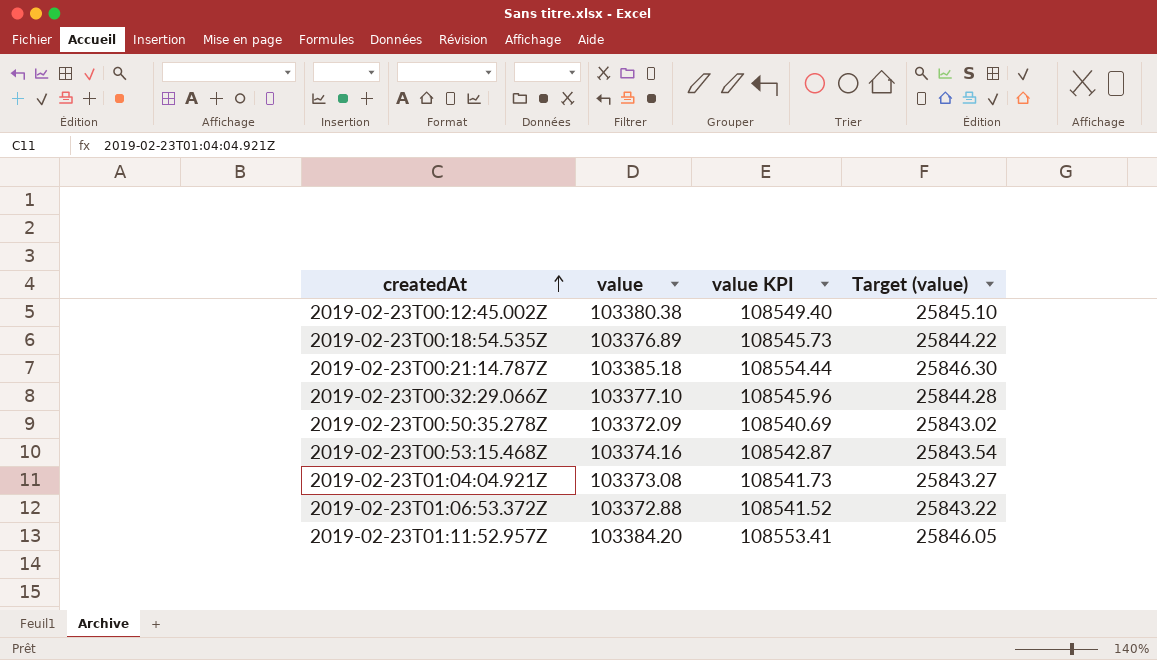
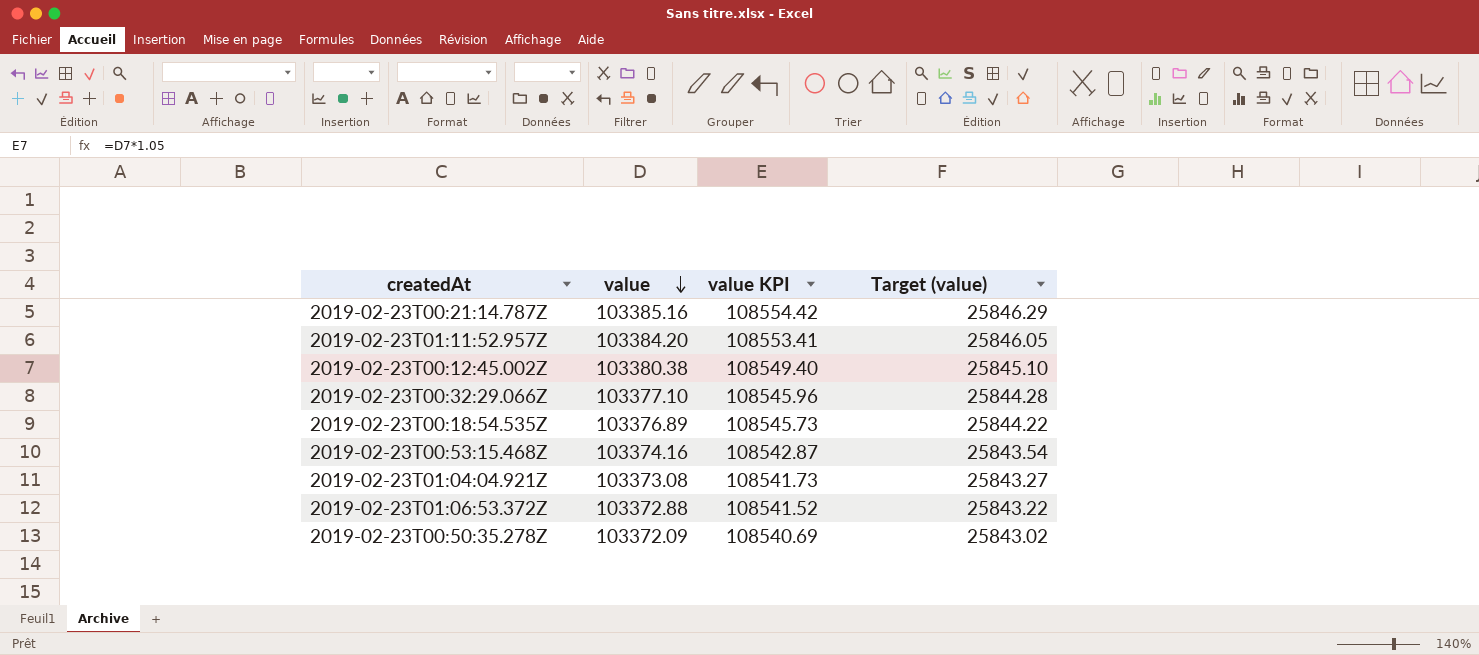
row order: createdAt ascending -> value descending
2019-02-23T00:21:14.787Z | value: 103385.18 -> 103385.16
2019-02-23T00:21:14.787Z | value KPI: 108554.44 -> 108554.42
2019-02-23T00:21:14.787Z | Target (value): 25846.30 -> 25846.29

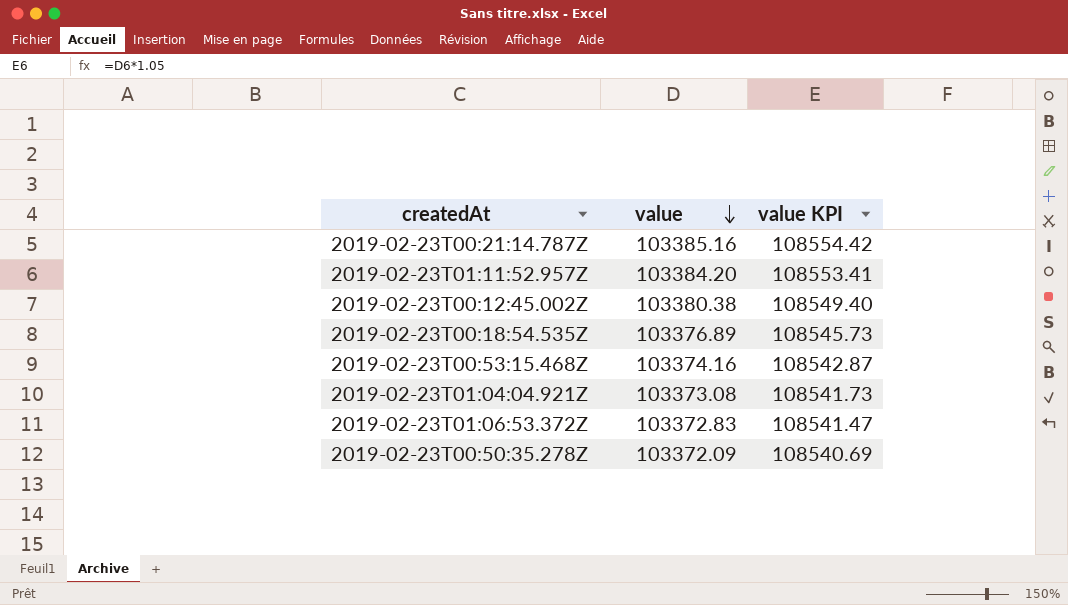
column Target (value) | formula: [value] * 0.25 -> none
row 2019-02-23T00:32:29.066Z: 103377.10 | 108545.96 | 25844.28 -> none
2019-02-23T01:06:53.372Z | value: 103372.88 -> 103372.83
2019-02-23T01:06:53.372Z | value KPI: 108541.52 -> 108541.47

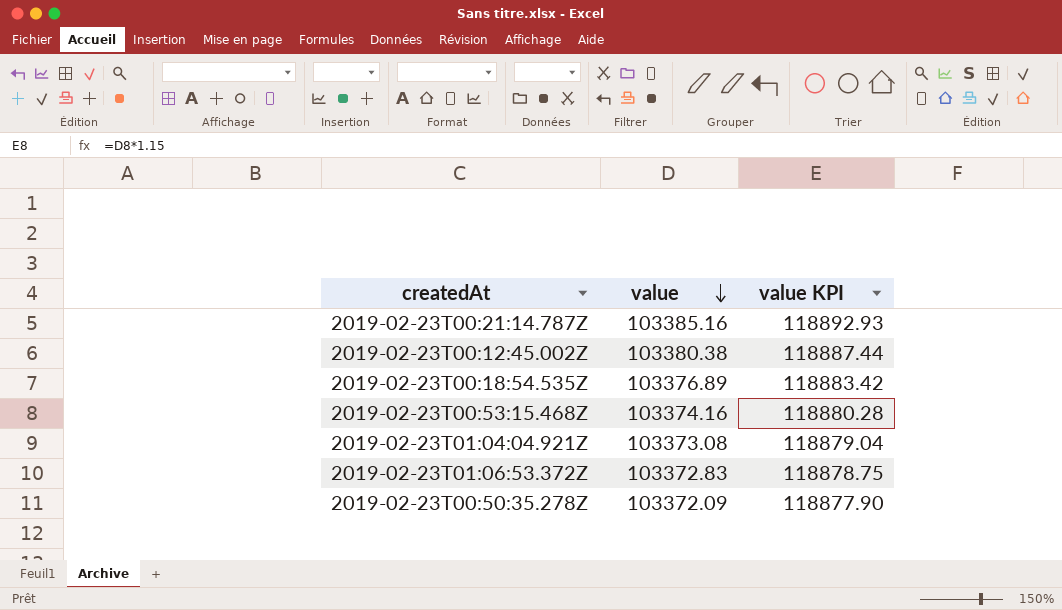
column value KPI | formula: [value] * 1.05 -> [value] * 1.15
row 2019-02-23T01:11:52.957Z: 103384.20 | 108553.41 -> none

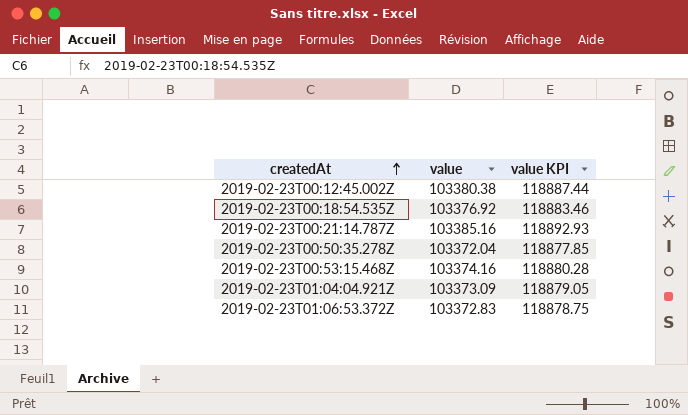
row order: value descending -> createdAt ascending
2019-02-23T00:18:54.535Z | value: 103376.89 -> 103376.92
2019-02-23T00:18:54.535Z | value KPI: 118883.42 -> 118883.46
2019-02-23T00:50:35.278Z | value: 103372.09 -> 103372.04
2019-02-23T00:50:35.278Z | value KPI: 118877.90 -> 118877.85
2019-02-23T01:04:04.921Z | value: 103373.08 -> 103373.09
2019-02-23T01:04:04.921Z | value KPI: 118879.04 -> 118879.05

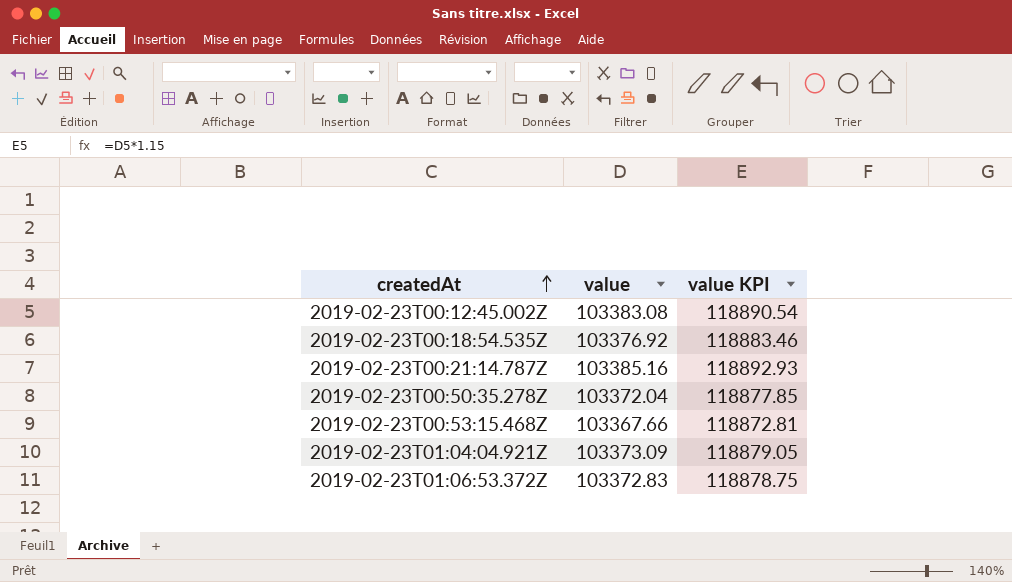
2019-02-23T00:12:45.002Z | value: 103380.38 -> 103383.08
2019-02-23T00:12:45.002Z | value KPI: 118887.44 -> 118890.54
2019-02-23T00:53:15.468Z | value: 103374.16 -> 103367.66
2019-02-23T00:53:15.468Z | value KPI: 118880.28 -> 118872.81

